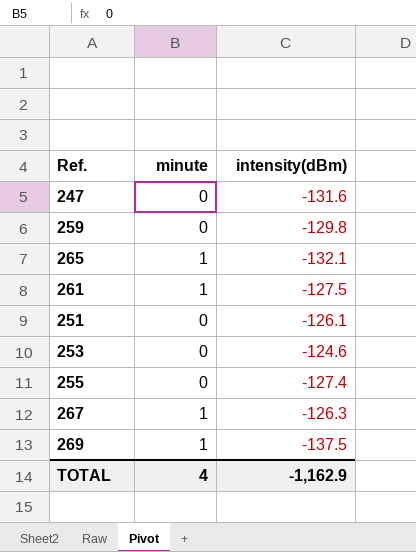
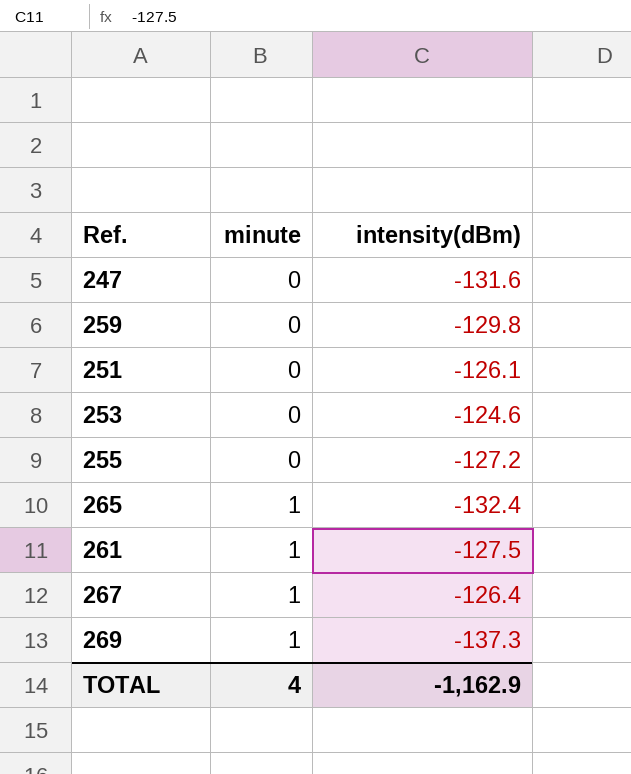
row order: none -> minute ascending
255 | intensity(dBm): -127.4 -> -127.2
265 | intensity(dBm): -132.1 -> -132.4
267 | intensity(dBm): -126.3 -> -126.4
269 | intensity(dBm): -137.5 -> -137.3

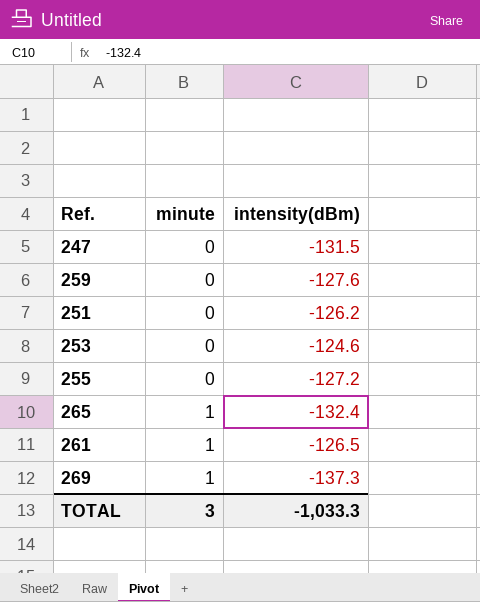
row 267: 1 | -126.4 -> none
247 | intensity(dBm): -131.6 -> -131.5
259 | intensity(dBm): -129.8 -> -127.6
251 | intensity(dBm): -126.1 -> -126.2
261 | intensity(dBm): -127.5 -> -126.5
TOTAL | minute: 4 -> 3
TOTAL | intensity(dBm): -1,162.9 -> -1,033.3

